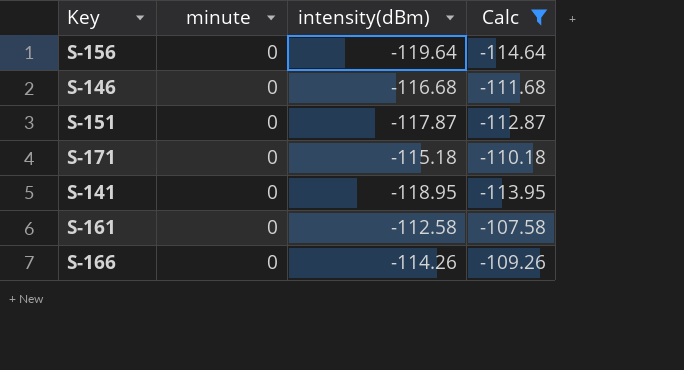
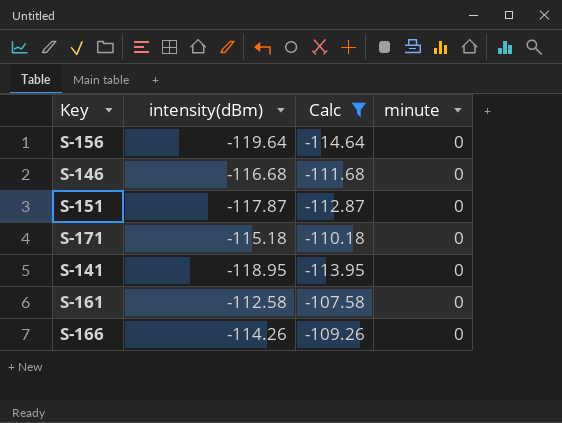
column minute | position: 2 -> 4

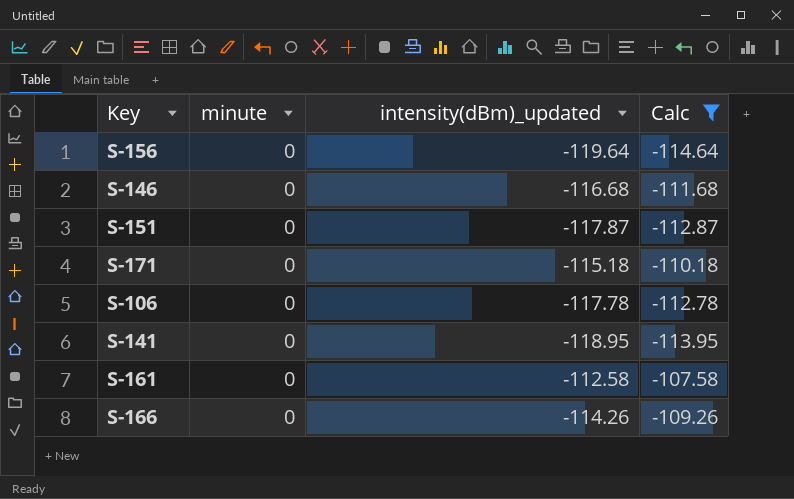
column minute | position: 4 -> 2
column name: intensity(dBm) -> intensity(dBm)_updated
row S-106: none -> 0 | -117.78 | -112.78

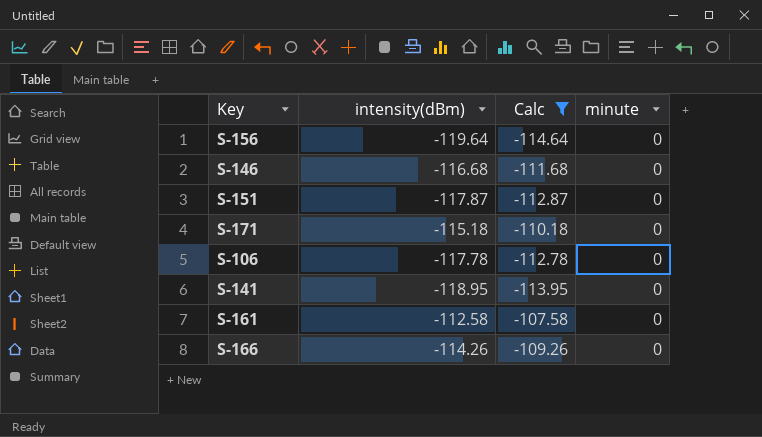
column name: intensity(dBm)_updated -> intensity(dBm)
column minute | position: 2 -> 4

